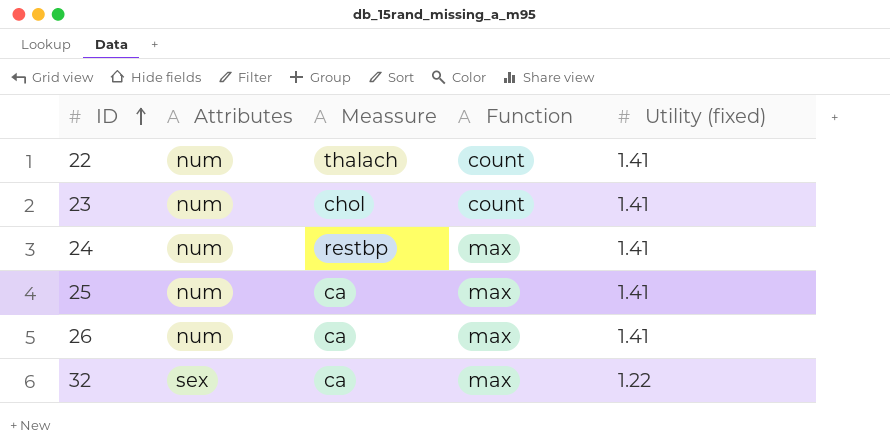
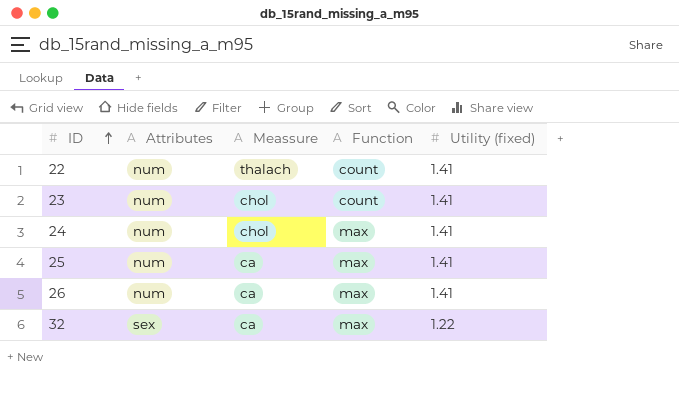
24 | Meassure: restbp -> chol

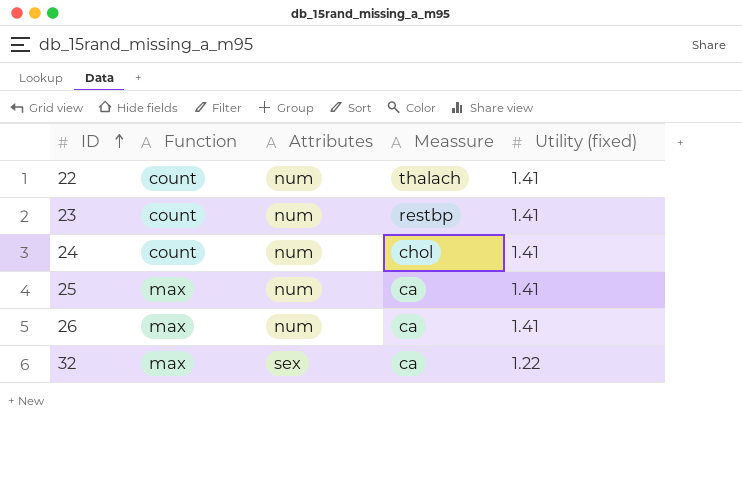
column Function | position: 4 -> 2
23 | Meassure: chol -> restbp
24 | Function: max -> count

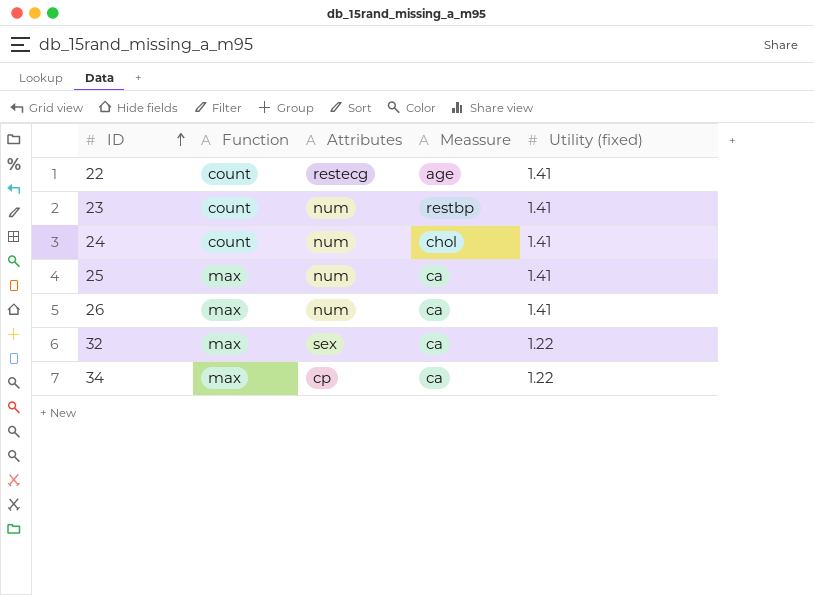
22 | Attributes: num -> restecg
22 | Meassure: thalach -> age
row 34: none -> max | cp | ca | 1.22

